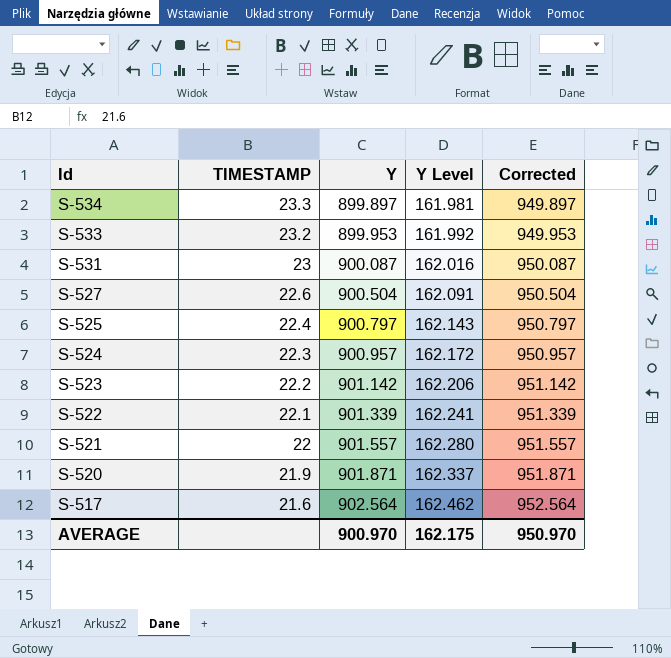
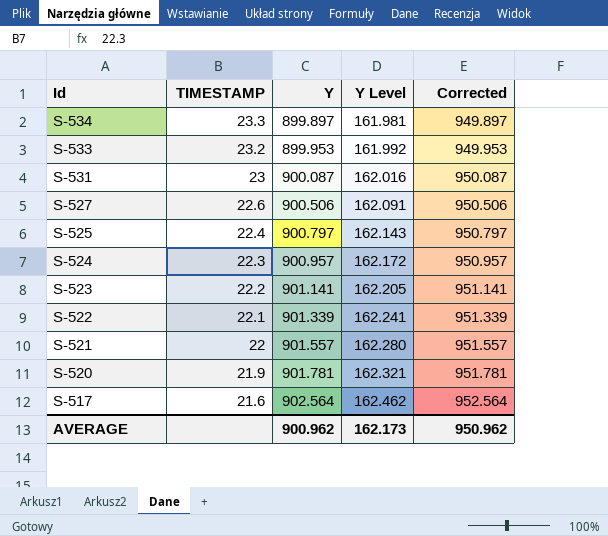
S-527 | Y: 900.504 -> 900.506
S-527 | Corrected: 950.504 -> 950.506
S-523 | Y: 901.142 -> 901.141
S-523 | Y Level: 162.206 -> 162.205
S-523 | Corrected: 951.142 -> 951.141
S-520 | Y: 901.871 -> 901.781
S-520 | Y Level: 162.337 -> 162.321
S-520 | Corrected: 951.871 -> 951.781
AVERAGE | Y: 900.970 -> 900.962
AVERAGE | Y Level: 162.175 -> 162.173
AVERAGE | Corrected: 950.970 -> 950.962

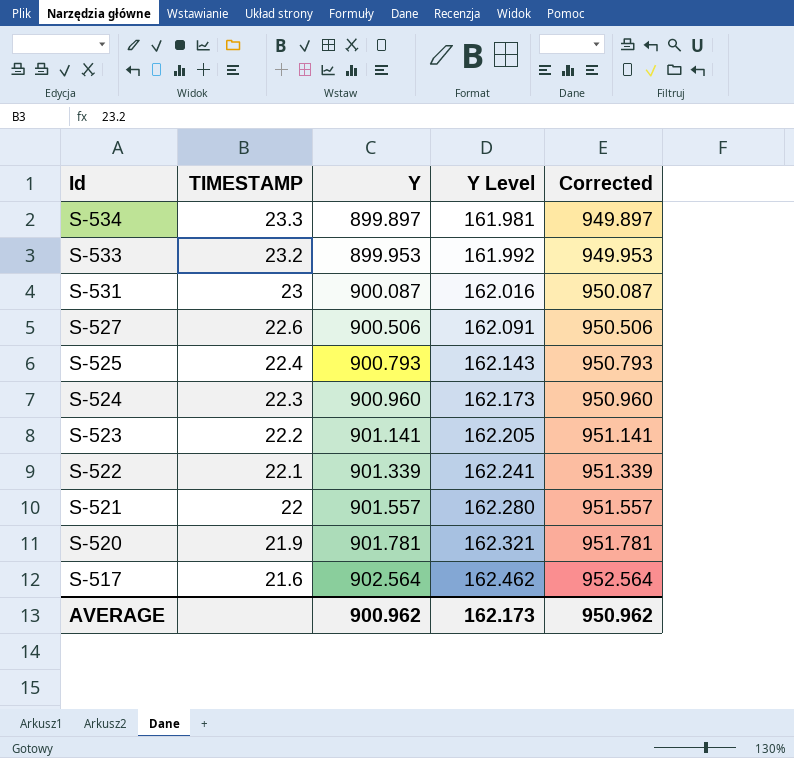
S-525 | Y: 900.797 -> 900.793
S-525 | Corrected: 950.797 -> 950.793
S-524 | Y: 900.957 -> 900.960
S-524 | Y Level: 162.172 -> 162.173
S-524 | Corrected: 950.957 -> 950.960

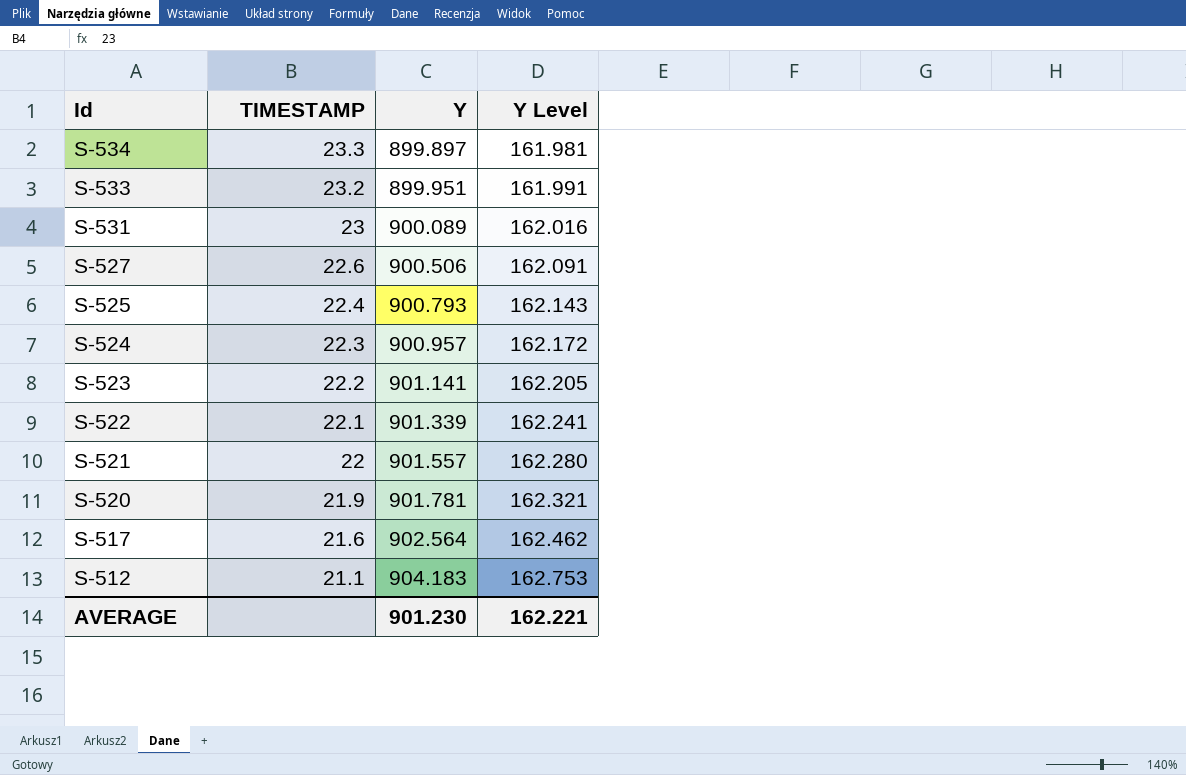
column Corrected | formula: [Y] + 50 -> none
S-533 | Y: 899.953 -> 899.951
S-533 | Y Level: 161.992 -> 161.991
S-531 | Y: 900.087 -> 900.089
S-524 | Y: 900.960 -> 900.957
S-524 | Y Level: 162.173 -> 162.172
row S-512: none -> 21.1 | 904.183 | 162.753
AVERAGE | Y: 900.962 -> 901.230
AVERAGE | Y Level: 162.173 -> 162.221

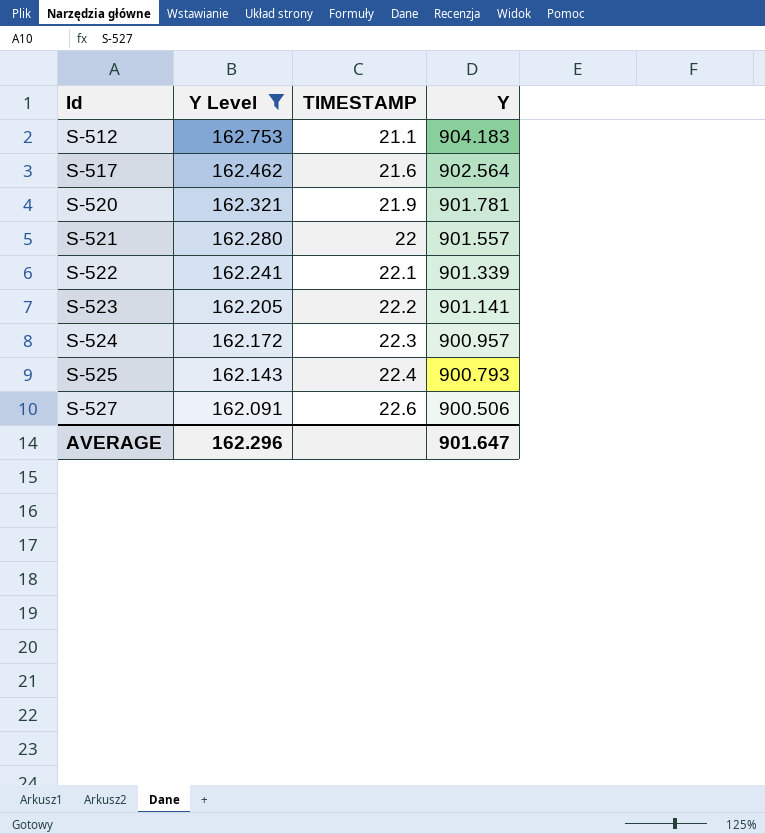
filter: none -> Y Level >= 162.091
row order: Id descending -> Id ascending
column Y Level | position: 4 -> 2
AVERAGE | Y Level: 162.221 -> 162.296
AVERAGE | Y: 901.230 -> 901.647

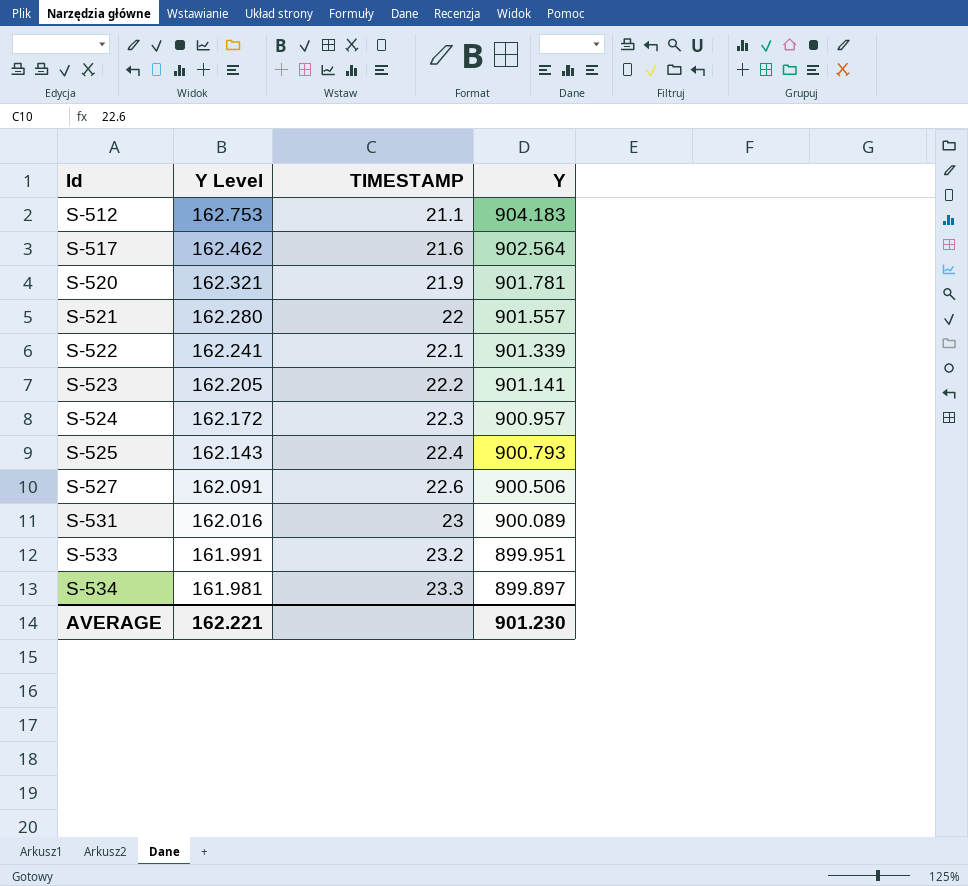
filter: Y Level >= 162.091 -> none
AVERAGE | Y Level: 162.296 -> 162.221
AVERAGE | Y: 901.647 -> 901.230

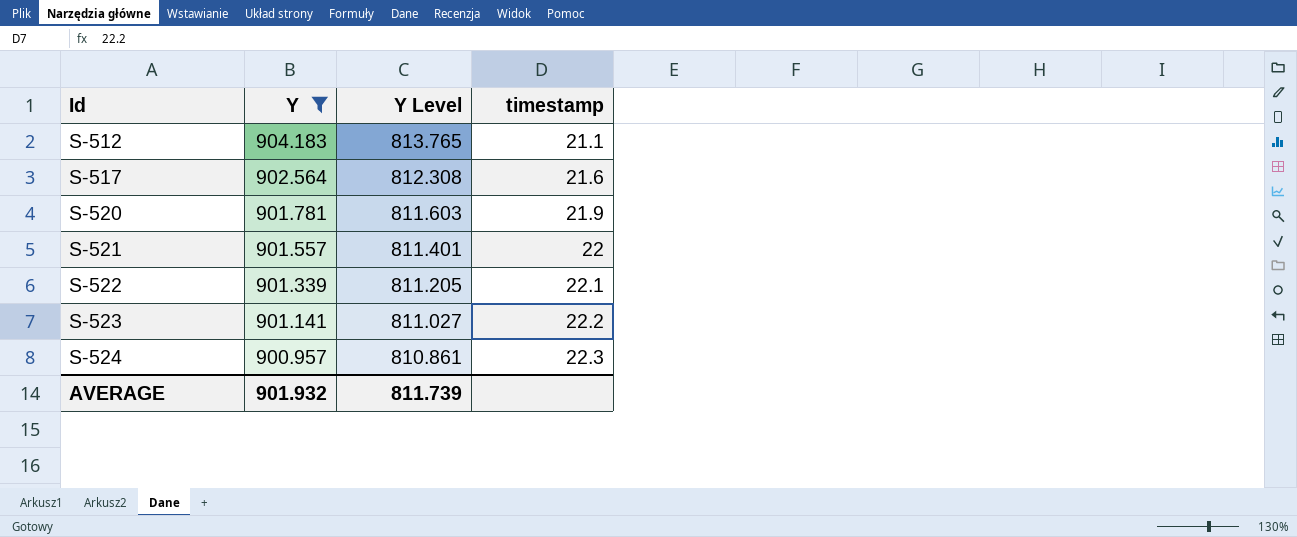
filter: none -> Y >= 900.957
column Y | position: 4 -> 2
column Y Level | formula: [Y] * 0.18 -> [Y] * 0.9
column name: TIMESTAMP -> timestamp
AVERAGE | Y: 901.230 -> 901.932
AVERAGE | Y Level: 162.221 -> 811.739

